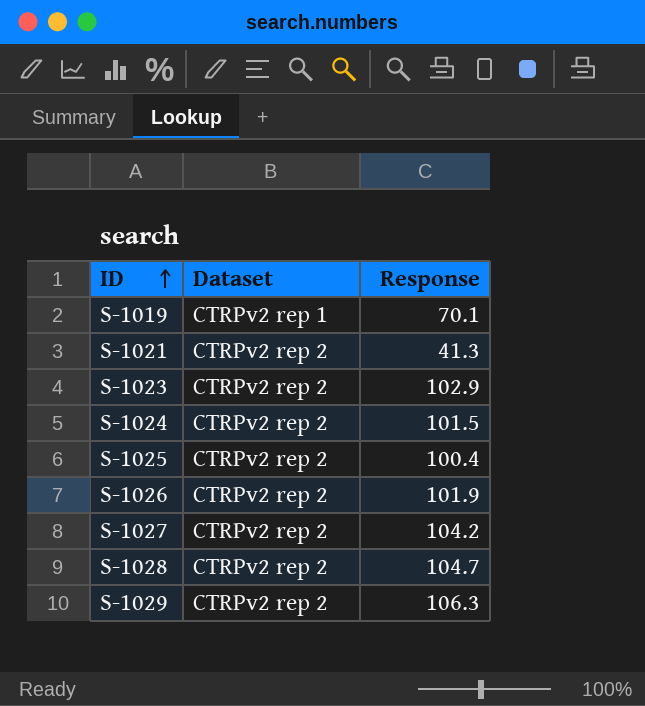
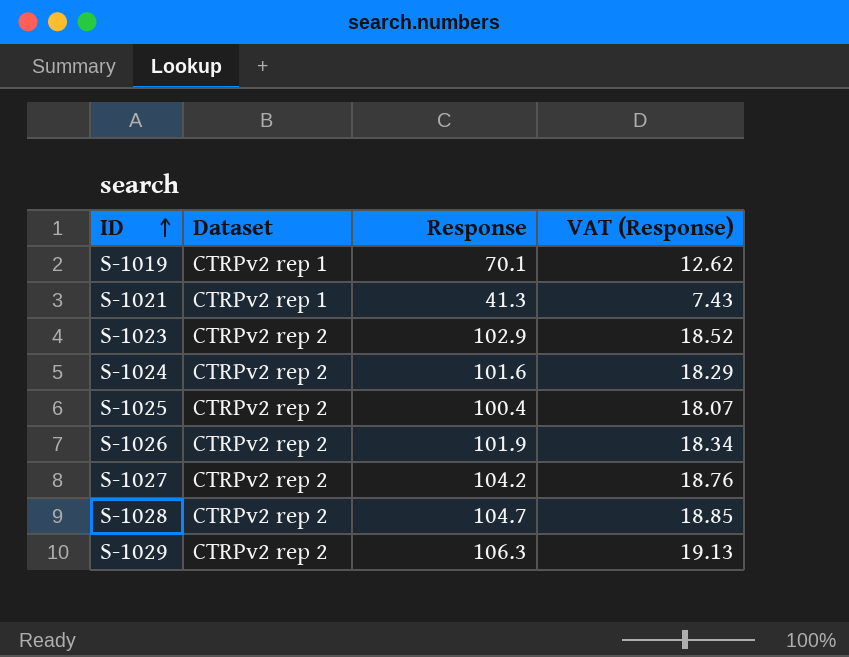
column VAT (Response) | formula: none -> [Response] * 0.18
S-1021 | Dataset: CTRPv2 rep 2 -> CTRPv2 rep 1
S-1024 | Response: 101.5 -> 101.6

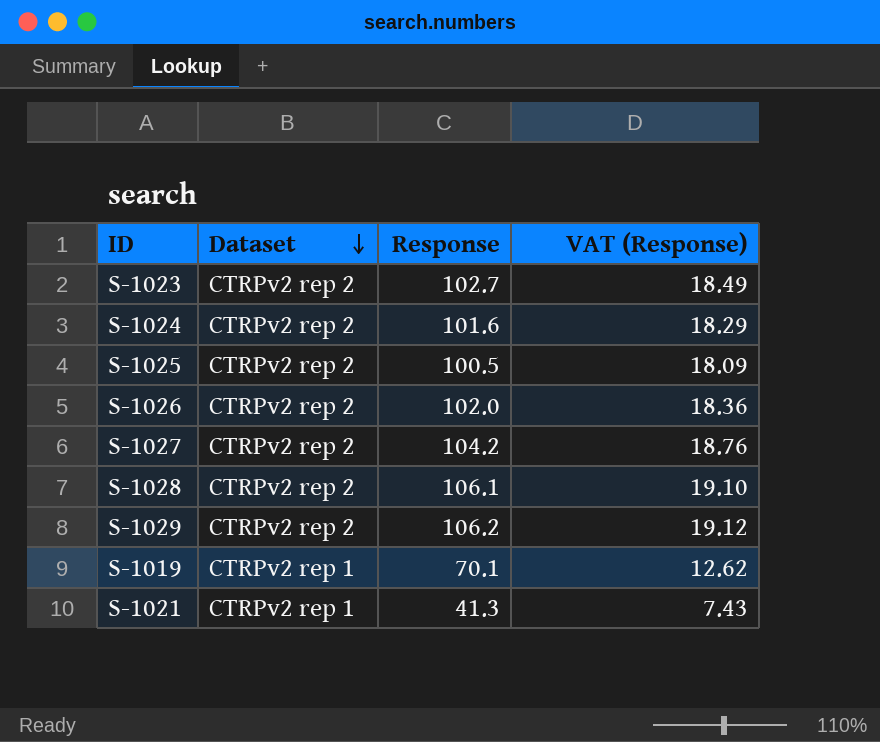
row order: ID ascending -> Dataset descending
S-1023 | Response: 102.9 -> 102.7
S-1023 | VAT (Response): 18.52 -> 18.49
S-1025 | Response: 100.4 -> 100.5
S-1025 | VAT (Response): 18.07 -> 18.09
S-1026 | Response: 101.9 -> 102.0
S-1026 | VAT (Response): 18.34 -> 18.36
S-1028 | Response: 104.7 -> 106.1
S-1028 | VAT (Response): 18.85 -> 19.10
S-1029 | Response: 106.3 -> 106.2
S-1029 | VAT (Response): 19.13 -> 19.12

